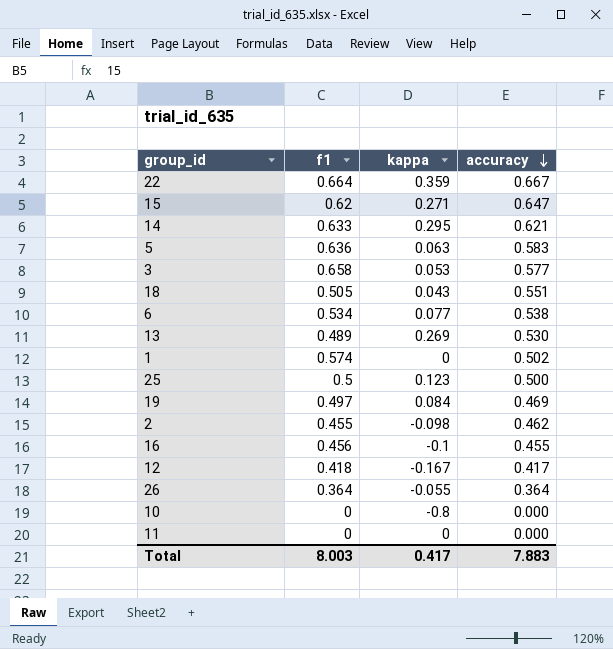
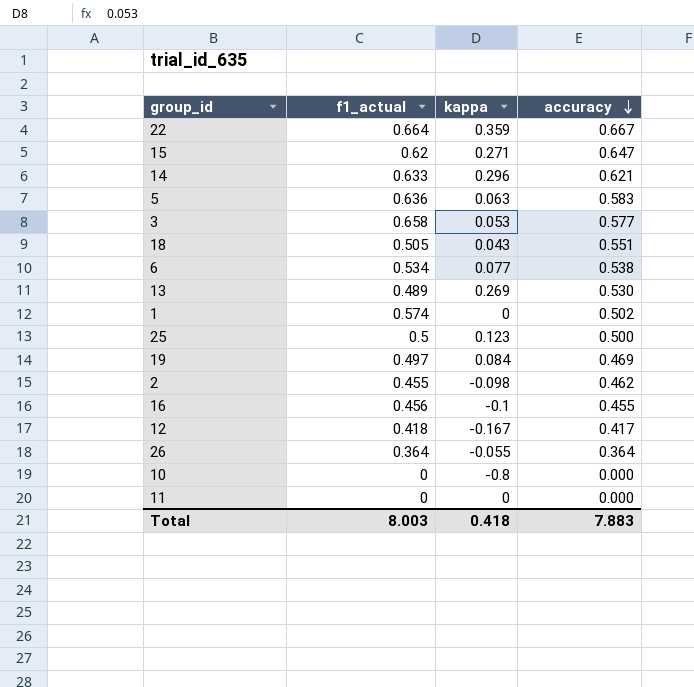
column name: f1 -> f1_actual
14 | kappa: 0.295 -> 0.296
Total | kappa: 0.417 -> 0.418

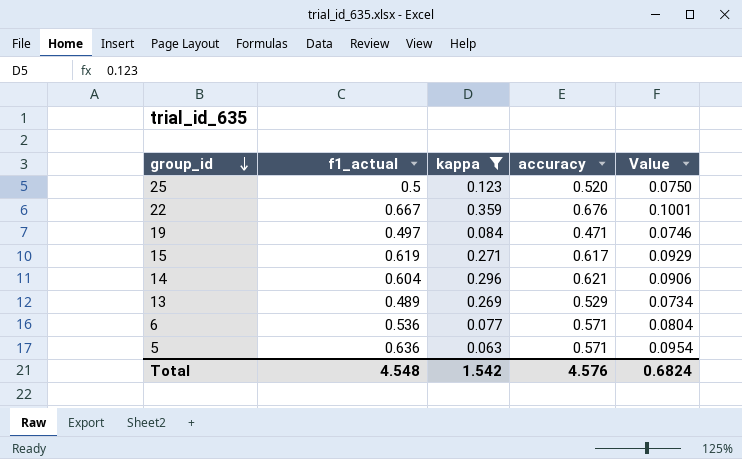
filter: none -> kappa >= 0.063
row order: accuracy descending -> group_id descending
column Value | formula: none -> [f1_actual] * 0.15
25 | accuracy: 0.500 -> 0.520
22 | f1_actual: 0.664 -> 0.667
22 | accuracy: 0.667 -> 0.676
19 | accuracy: 0.469 -> 0.471
15 | f1_actual: 0.62 -> 0.619
15 | accuracy: 0.647 -> 0.617
14 | f1_actual: 0.633 -> 0.604
13 | accuracy: 0.530 -> 0.529
6 | f1_actual: 0.534 -> 0.536
6 | accuracy: 0.538 -> 0.571
5 | accuracy: 0.583 -> 0.571
Total | f1_actual: 8.003 -> 4.548
Total | kappa: 0.418 -> 1.542
Total | accuracy: 7.883 -> 4.576

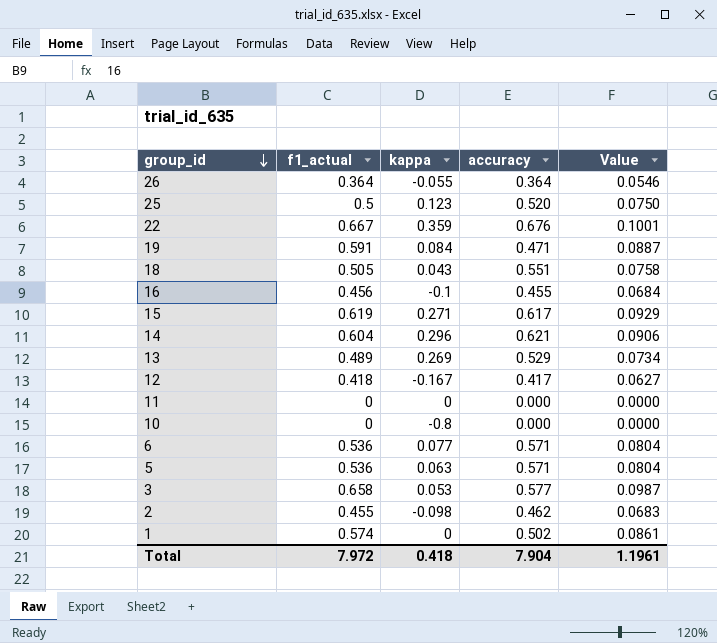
filter: kappa >= 0.063 -> none
19 | f1_actual: 0.497 -> 0.591
19 | Value: 0.0746 -> 0.0887
5 | f1_actual: 0.636 -> 0.536
5 | Value: 0.0954 -> 0.0804
Total | f1_actual: 4.548 -> 7.972
Total | kappa: 1.542 -> 0.418
Total | accuracy: 4.576 -> 7.904
Total | Value: 0.6824 -> 1.1961

